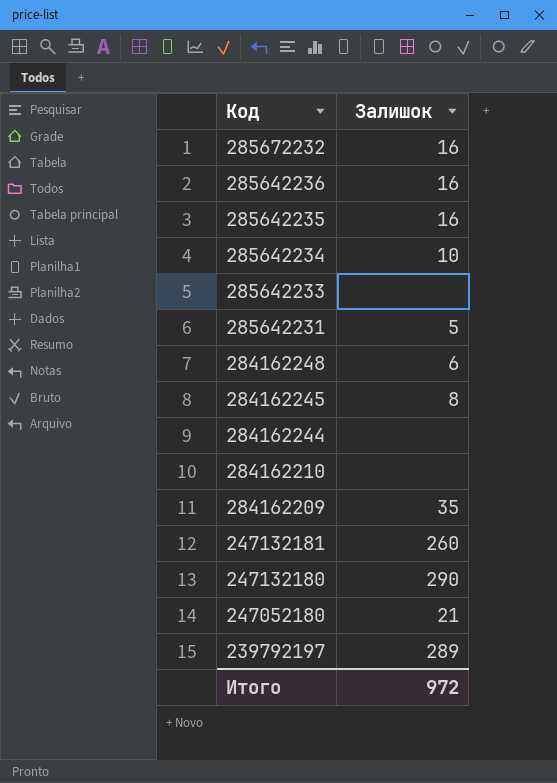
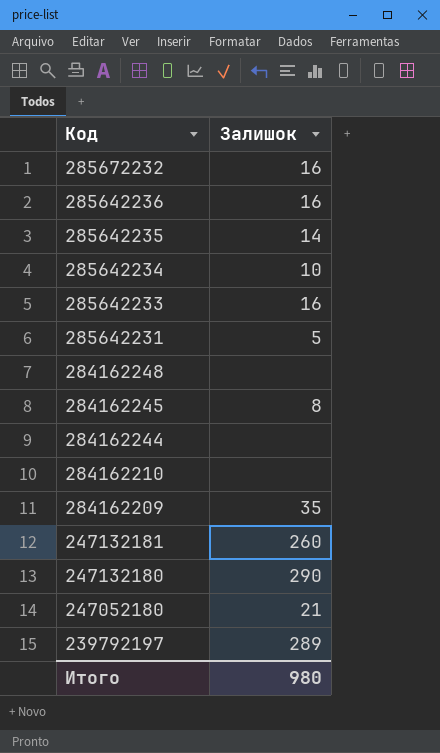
285642235 | Залишок: 16 -> 14
285642233 | Залишок: none -> 16
284162248 | Залишок: 6 -> none
Итого | Залишок: 972 -> 980

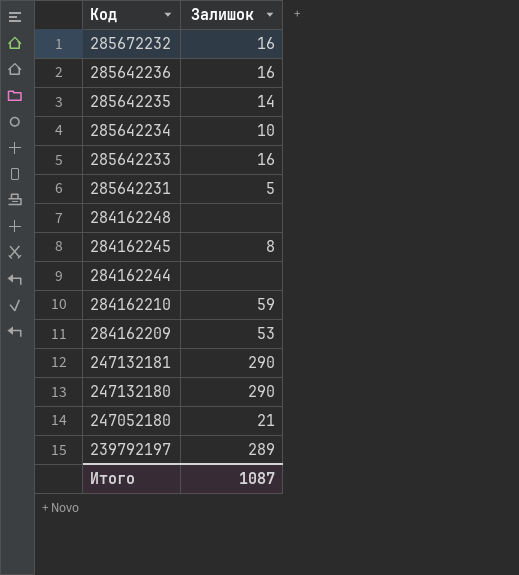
284162210 | Залишок: none -> 59
284162209 | Залишок: 35 -> 53
247132181 | Залишок: 260 -> 290
Итого | Залишок: 980 -> 1087

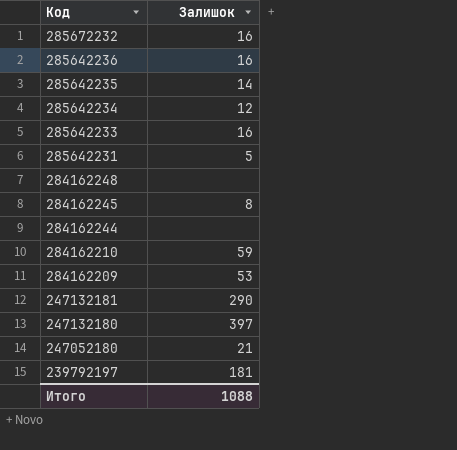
285642234 | Залишок: 10 -> 12
247132180 | Залишок: 290 -> 397
239792197 | Залишок: 289 -> 181
Итого | Залишок: 1087 -> 1088

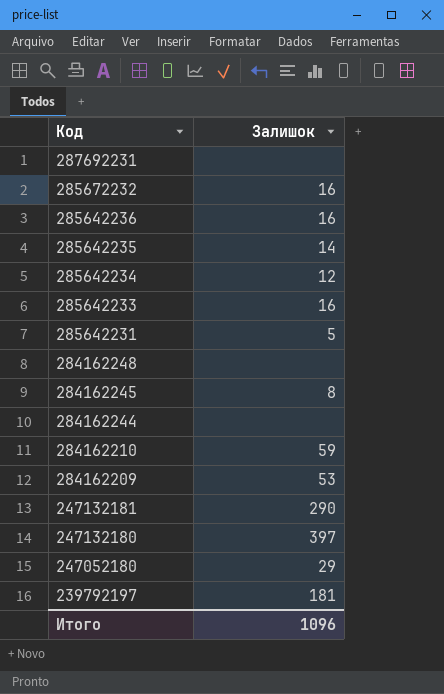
row 287692231: none -> none
247052180 | Залишок: 21 -> 29
Итого | Залишок: 1088 -> 1096

